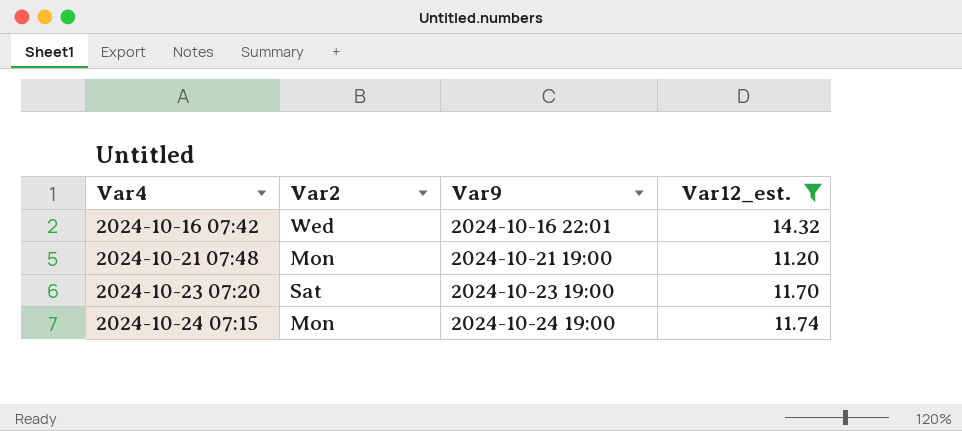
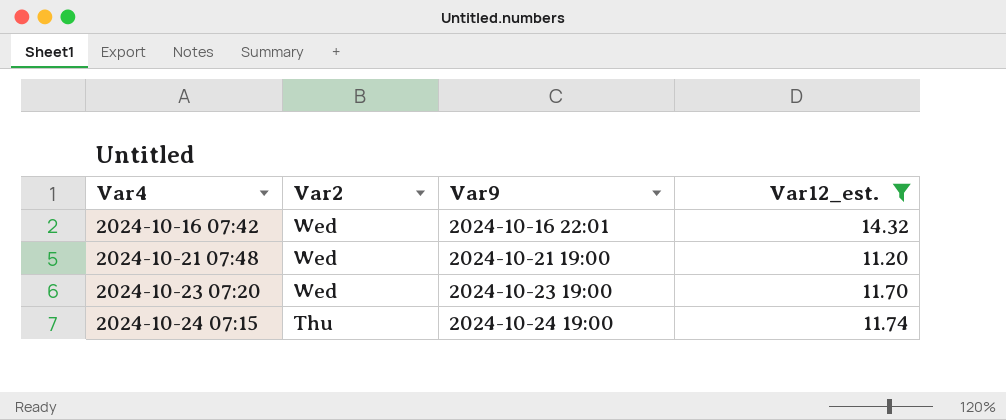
2024-10-21 07:48 | Var2: Mon -> Wed
2024-10-23 07:20 | Var2: Sat -> Wed
2024-10-24 07:15 | Var2: Mon -> Thu

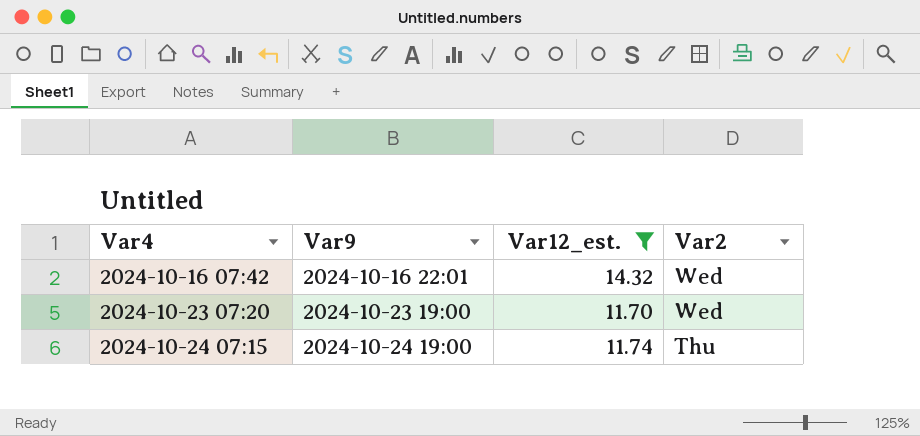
column Var2 | position: 2 -> 4
row 2024-10-21 07:48: Wed | 2024-10-21 19:00 | 11.20 -> none

